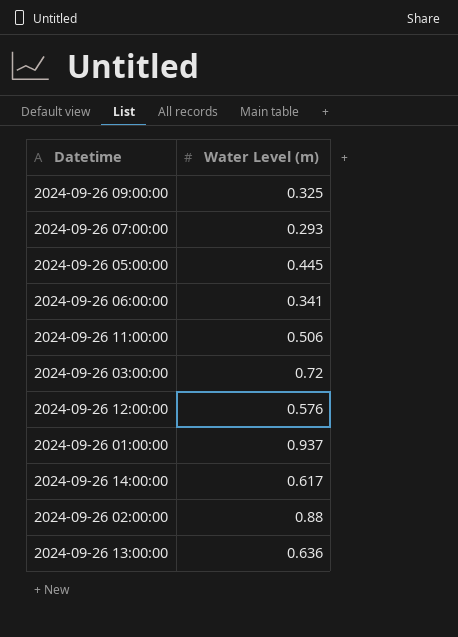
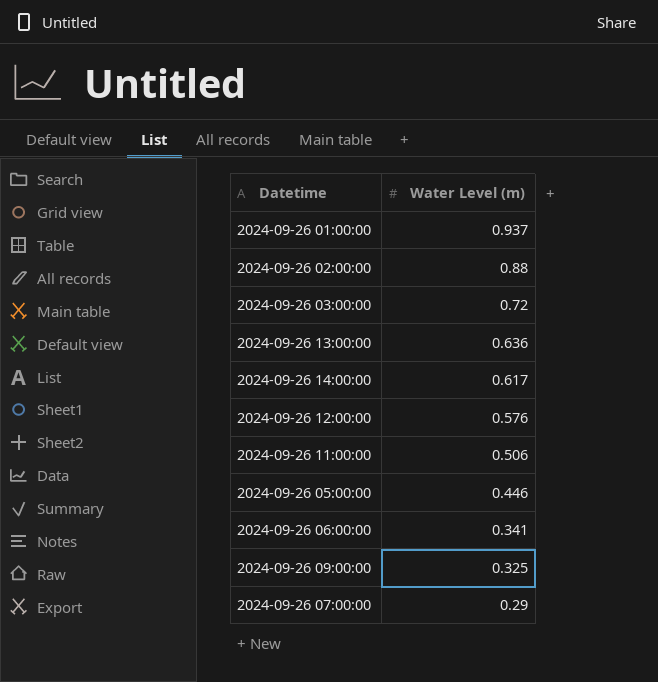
row order: none -> Water Level (m) descending
2024-09-26 05:00:00 | Water Level (m): 0.445 -> 0.446
2024-09-26 07:00:00 | Water Level (m): 0.293 -> 0.29

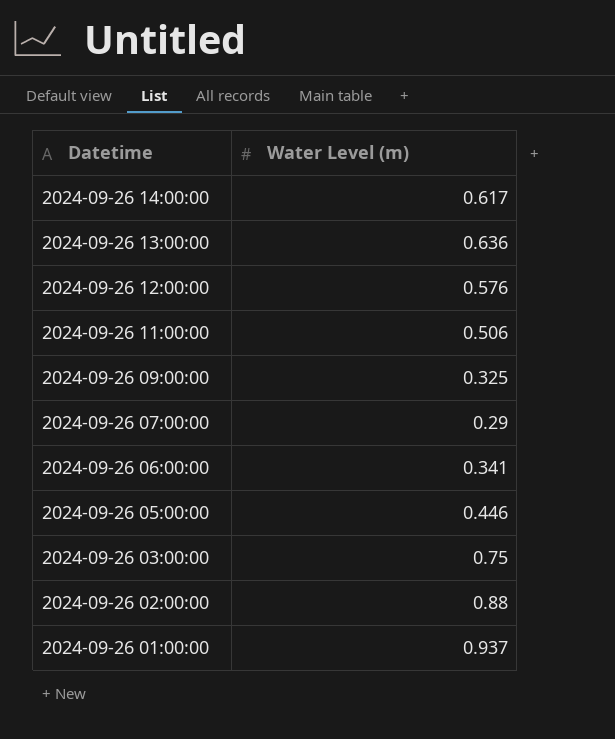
row order: Water Level (m) descending -> Datetime descending
2024-09-26 03:00:00 | Water Level (m): 0.72 -> 0.75

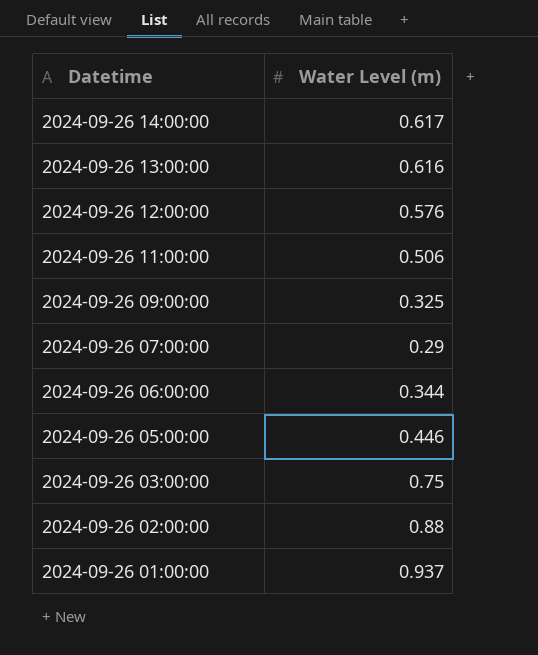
2024-09-26 13:00:00 | Water Level (m): 0.636 -> 0.616
2024-09-26 06:00:00 | Water Level (m): 0.341 -> 0.344

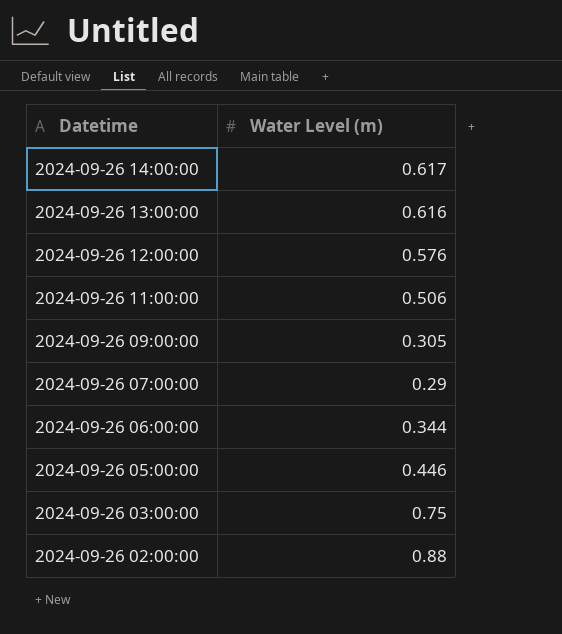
row 2024-09-26 01:00:00: 0.937 -> none
2024-09-26 09:00:00 | Water Level (m): 0.325 -> 0.305

